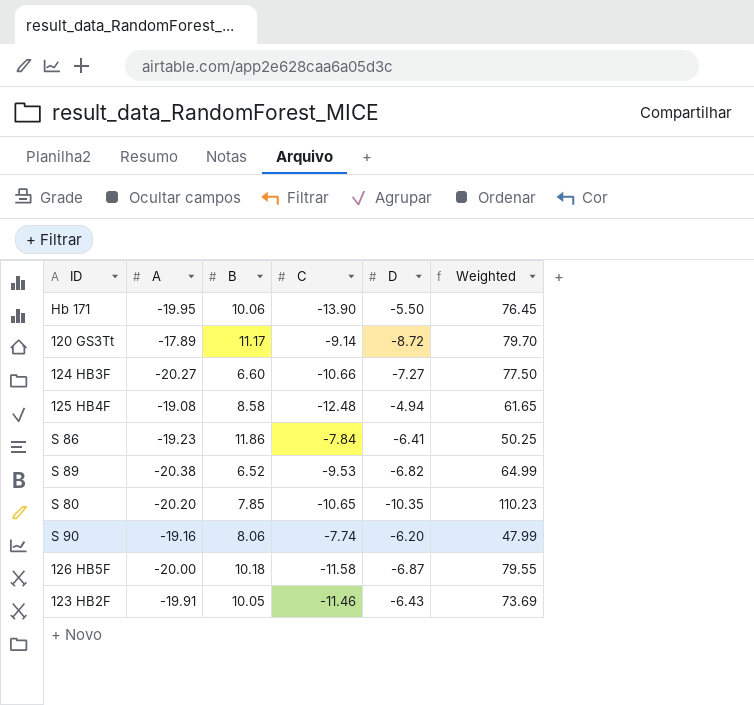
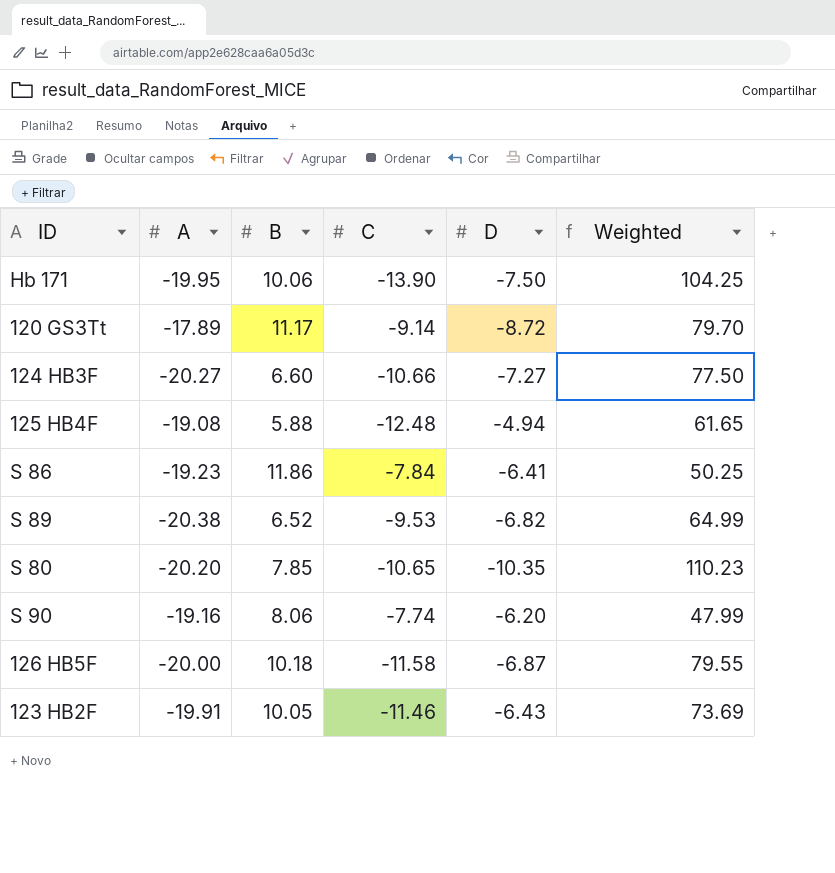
Hb 171 | D: -5.50 -> -7.50
Hb 171 | Weighted: 76.45 -> 104.25
125 HB4F | B: 8.58 -> 5.88

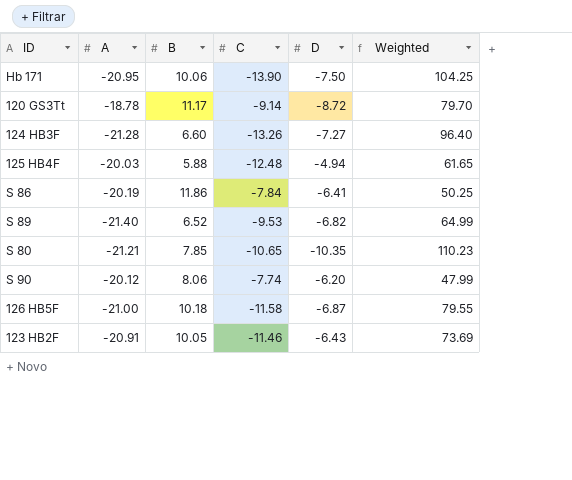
Hb 171 | A: -19.95 -> -20.95
120 GS3Tt | A: -17.89 -> -18.78
124 HB3F | A: -20.27 -> -21.28
124 HB3F | C: -10.66 -> -13.26
124 HB3F | Weighted: 77.50 -> 96.40
125 HB4F | A: -19.08 -> -20.03
S 86 | A: -19.23 -> -20.19
S 89 | A: -20.38 -> -21.40
S 80 | A: -20.20 -> -21.21
S 90 | A: -19.16 -> -20.12
126 HB5F | A: -20.00 -> -21.00
123 HB2F | A: -19.91 -> -20.91

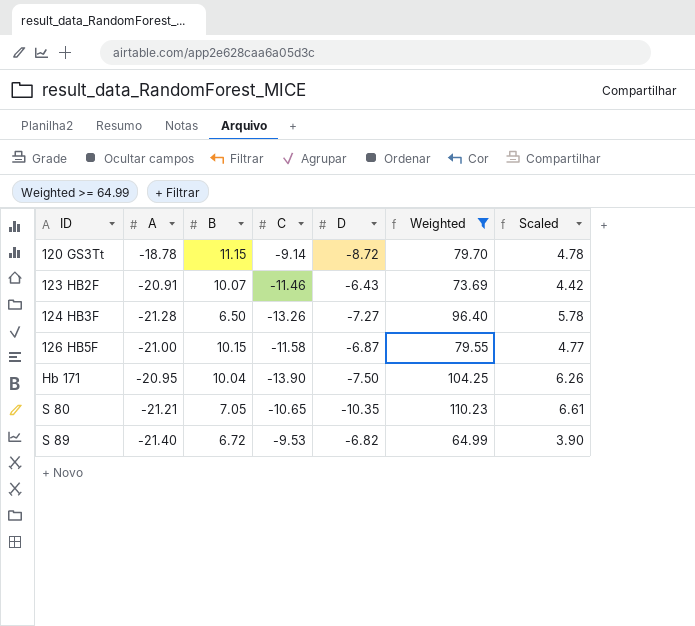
filter: none -> Weighted >= 64.99
row order: none -> ID ascending
column Scaled | formula: none -> [Weighted] * 0.06
120 GS3Tt | B: 11.17 -> 11.15
123 HB2F | B: 10.05 -> 10.07
124 HB3F | B: 6.60 -> 6.50
126 HB5F | B: 10.18 -> 10.15
Hb 171 | B: 10.06 -> 10.04
S 80 | B: 7.85 -> 7.05
S 89 | B: 6.52 -> 6.72

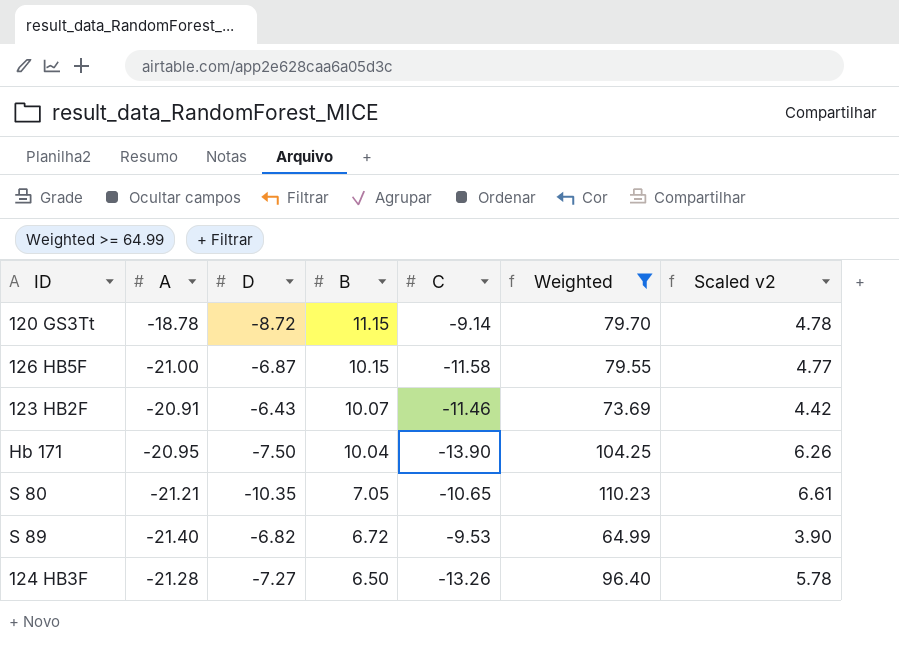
row order: ID ascending -> B descending
column D | position: 5 -> 3
column name: Scaled -> Scaled v2

